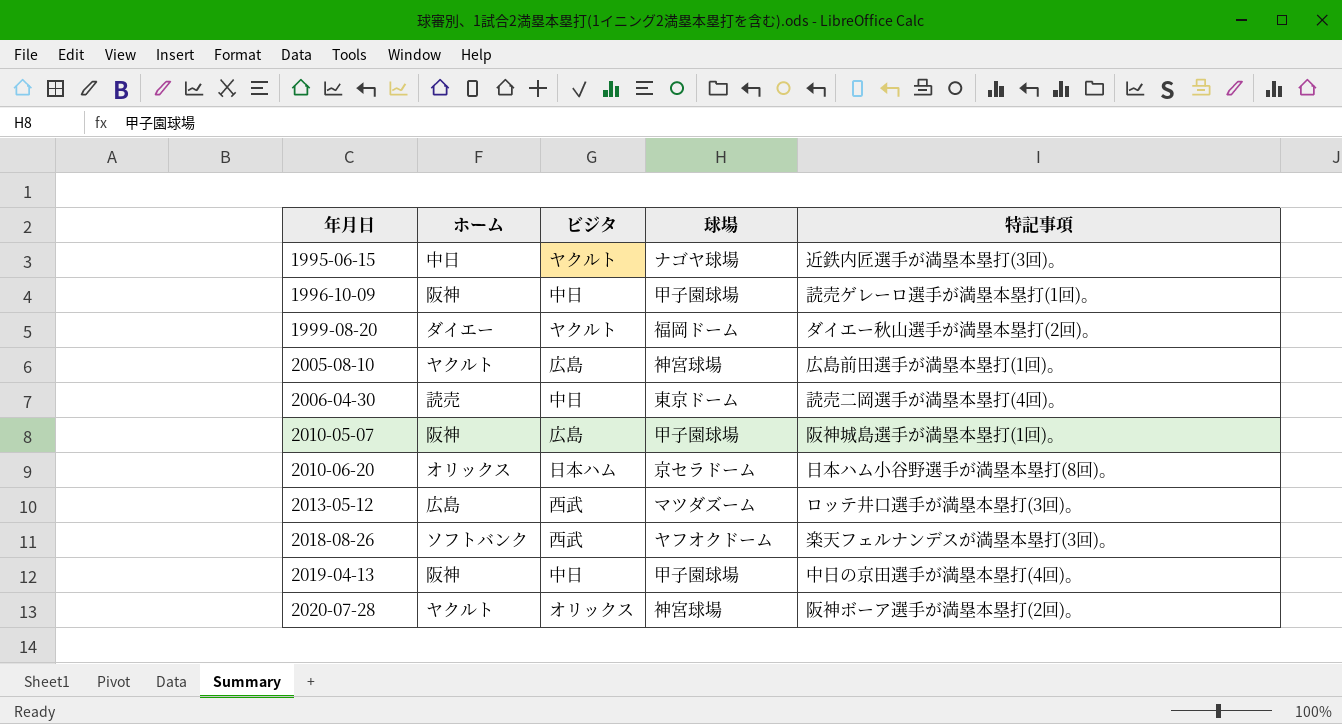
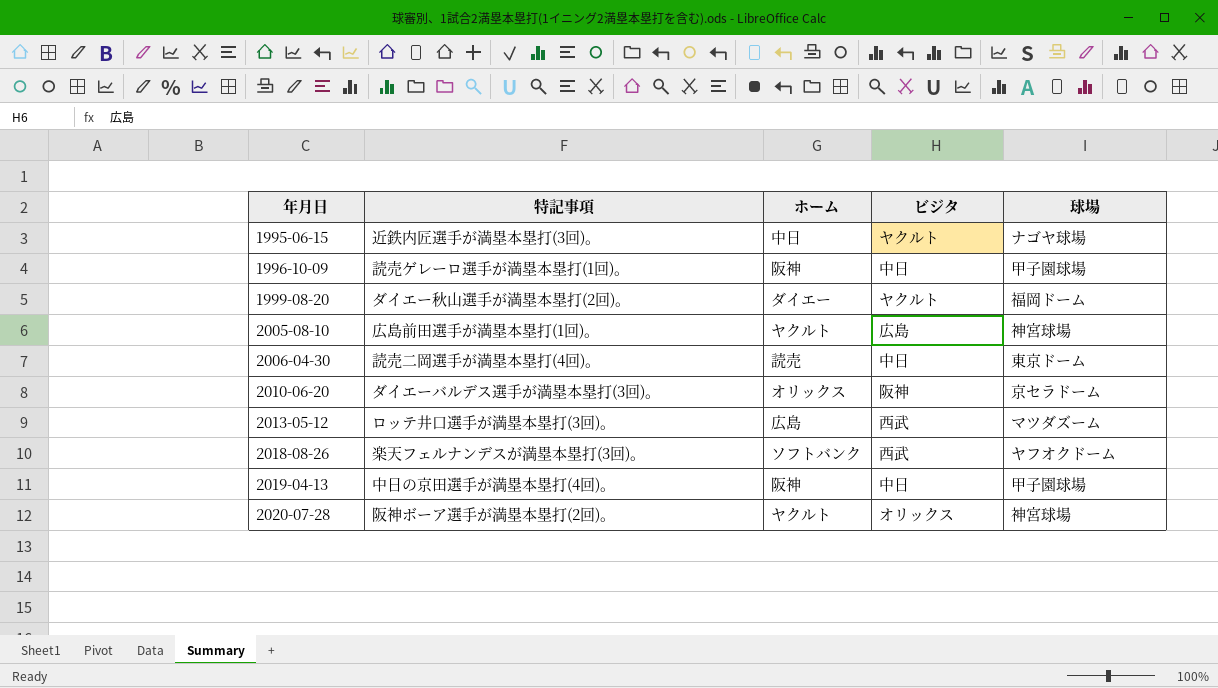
column 特記事項 | position: 5 -> 2
row 2010-05-07: 阪神 | 広島 | 甲子園球場 | 阪神城島選手が満塁本塁打(1回)。 -> none
2010-06-20 | 特記事項: 日本ハム小谷野選手が満塁本塁打(8回)。 -> ダイエーバルデス選手が満塁本塁打(3回)。
2010-06-20 | ビジタ: 日本ハム -> 阪神

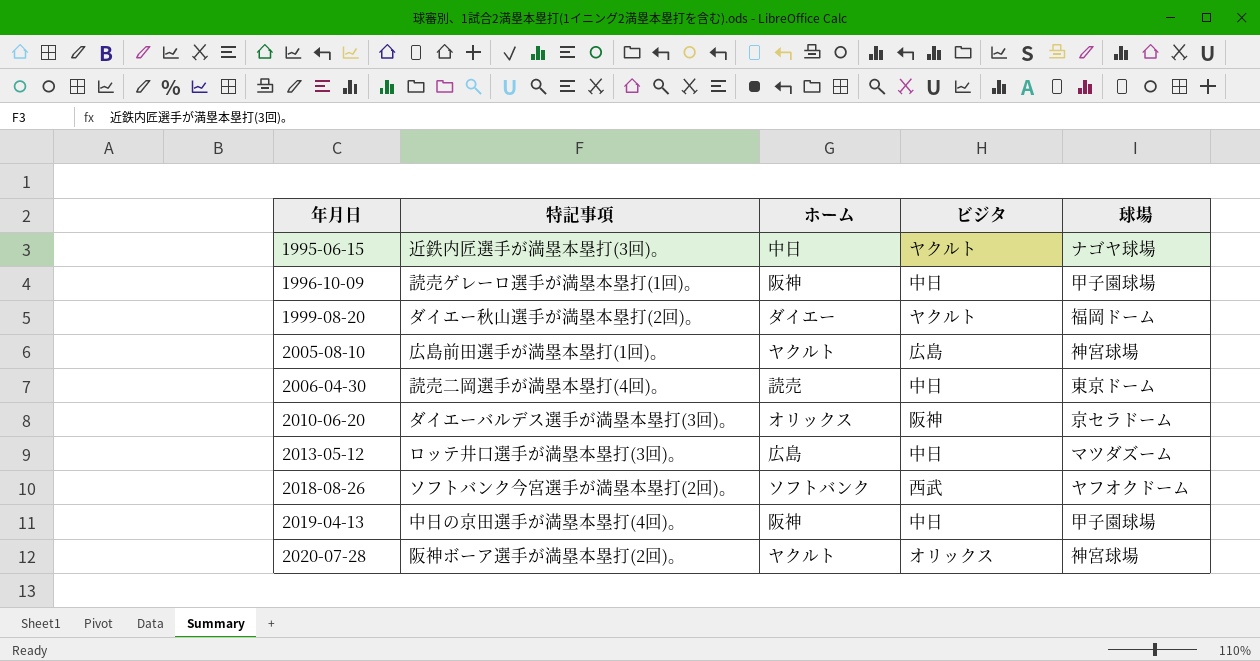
2013-05-12 | ビジタ: 西武 -> 中日
2018-08-26 | 特記事項: 楽天フェルナンデスが満塁本塁打(3回)。 -> ソフトバンク今宮選手が満塁本塁打(2回)。

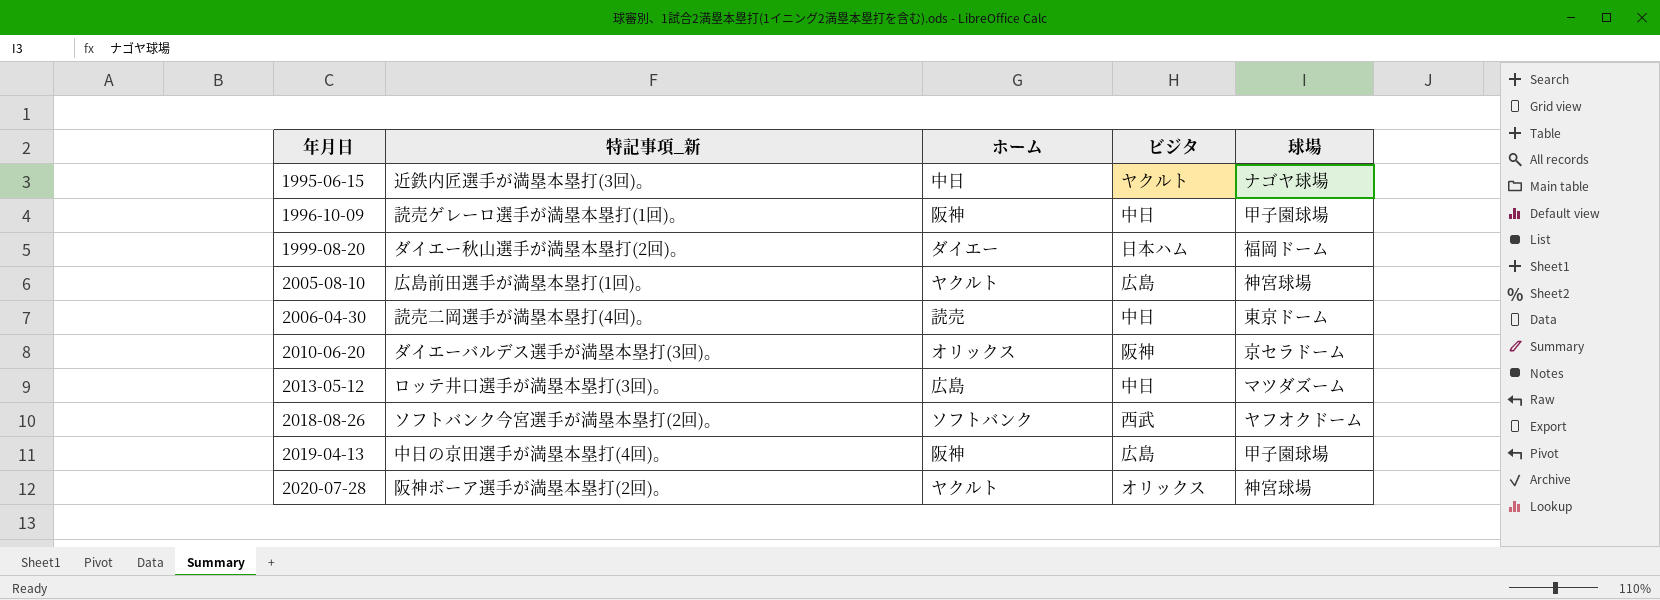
column name: 特記事項 -> 特記事項_新
1999-08-20 | ビジタ: ヤクルト -> 日本ハム
2019-04-13 | ビジタ: 中日 -> 広島

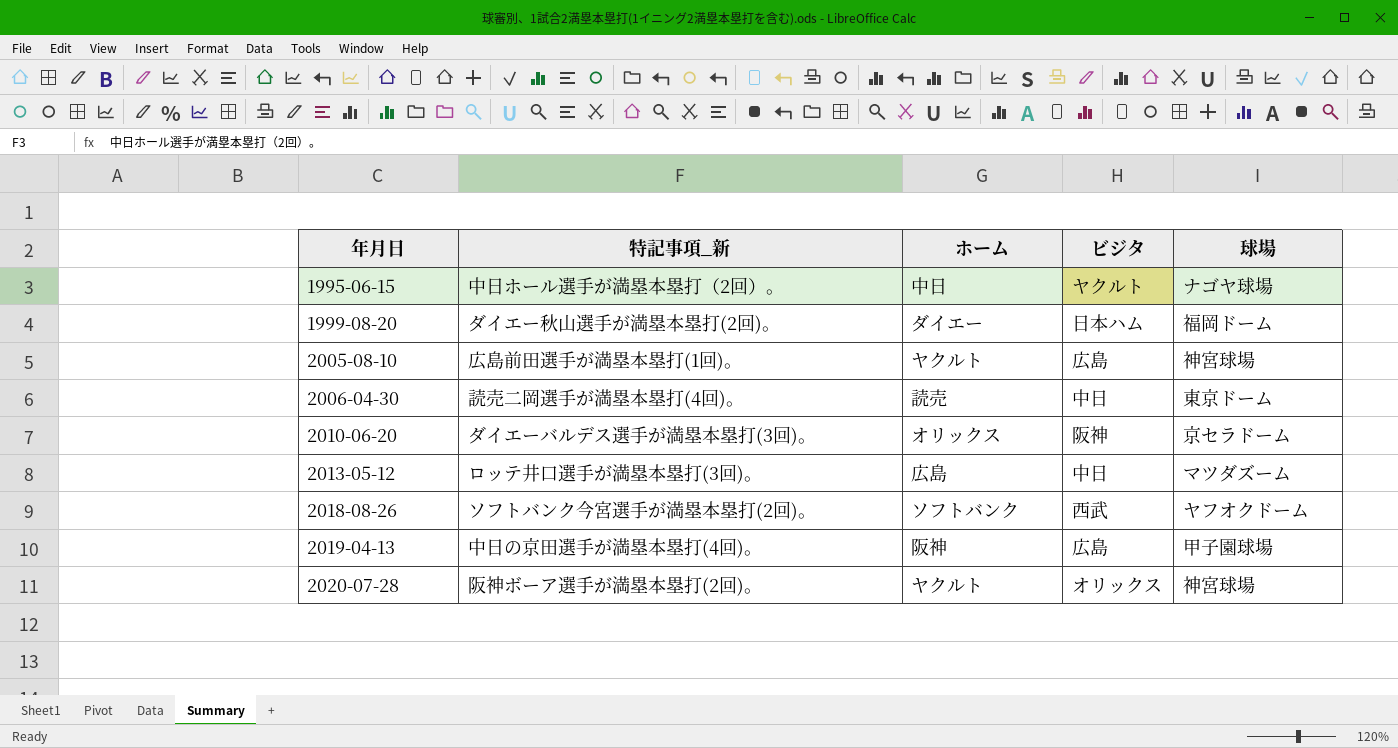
row 1996-10-09: 読売ゲレーロ選手が満塁本塁打(1回)。 | 阪神 | 中日 | 甲子園球場 -> none
1995-06-15 | 特記事項_新: 近鉄内匠選手が満塁本塁打(3回)。 -> 中日ホール選手が満塁本塁打（2回）。

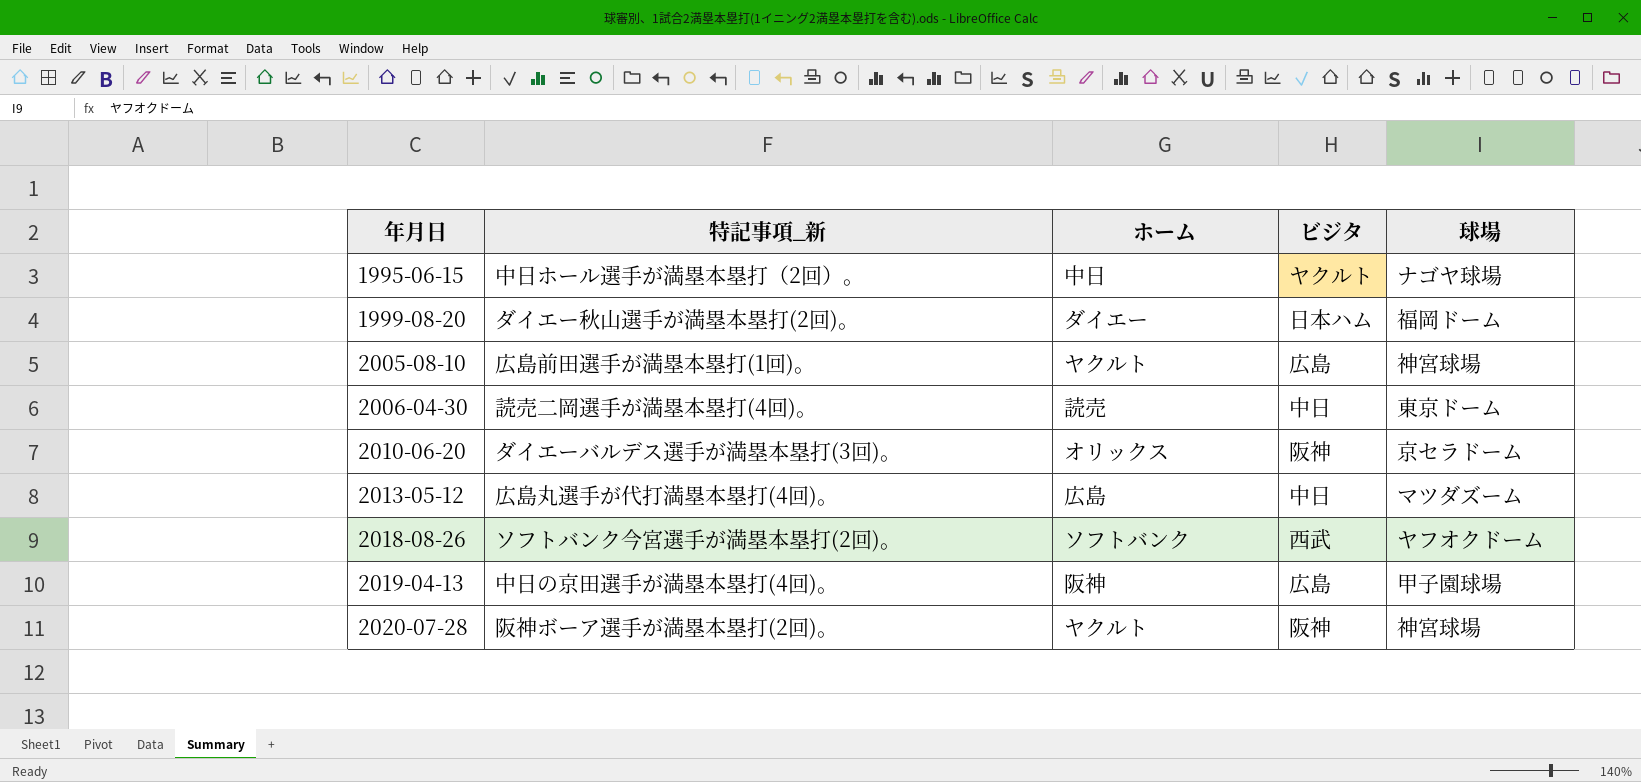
2013-05-12 | 特記事項_新: ロッテ井口選手が満塁本塁打(3回)。 -> 広島丸選手が代打満塁本塁打(4回)。
2020-07-28 | ビジタ: オリックス -> 阪神

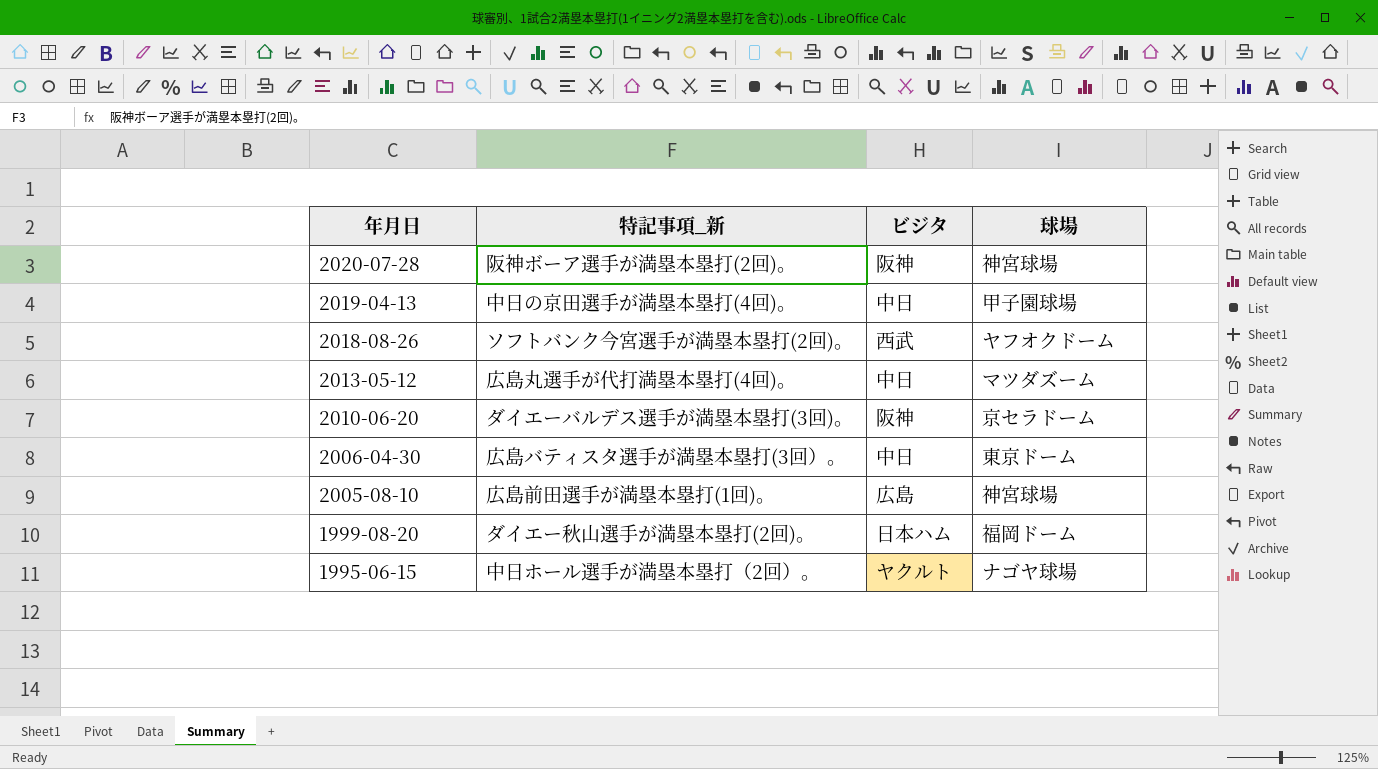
row order: 年月日 ascending -> 年月日 descending
column ホーム | position: 3 -> none
2019-04-13 | ビジタ: 広島 -> 中日
2006-04-30 | 特記事項_新: 読売二岡選手が満塁本塁打(4回)。 -> 広島バティスタ選手が満塁本塁打(3回）。

